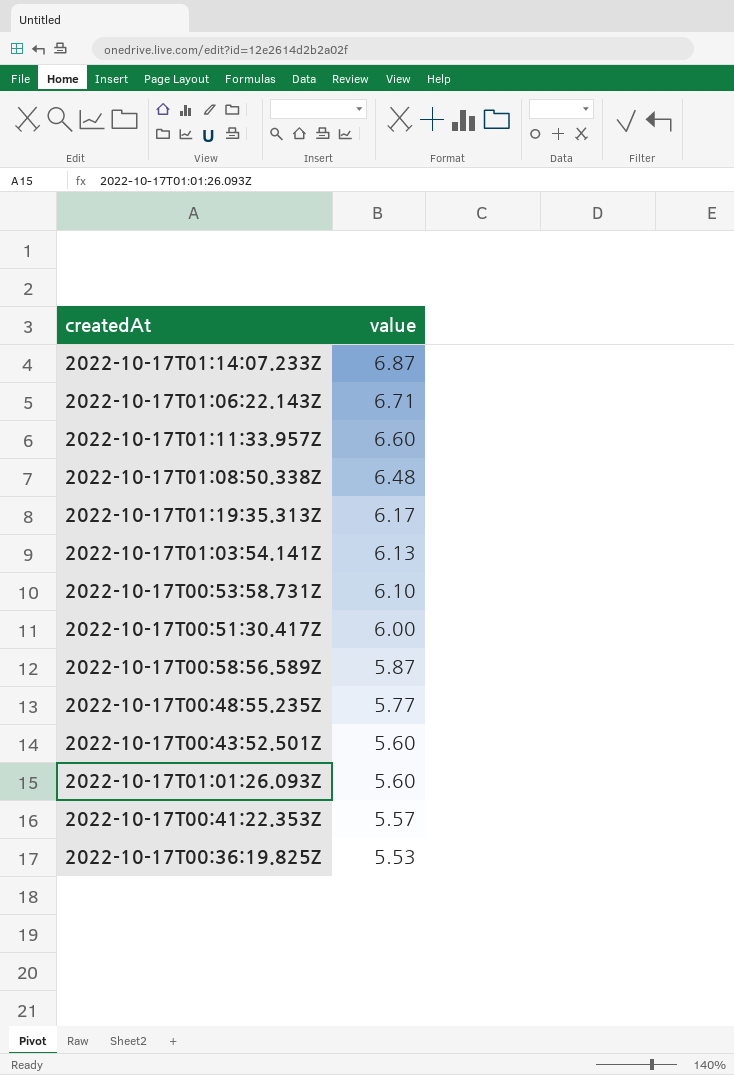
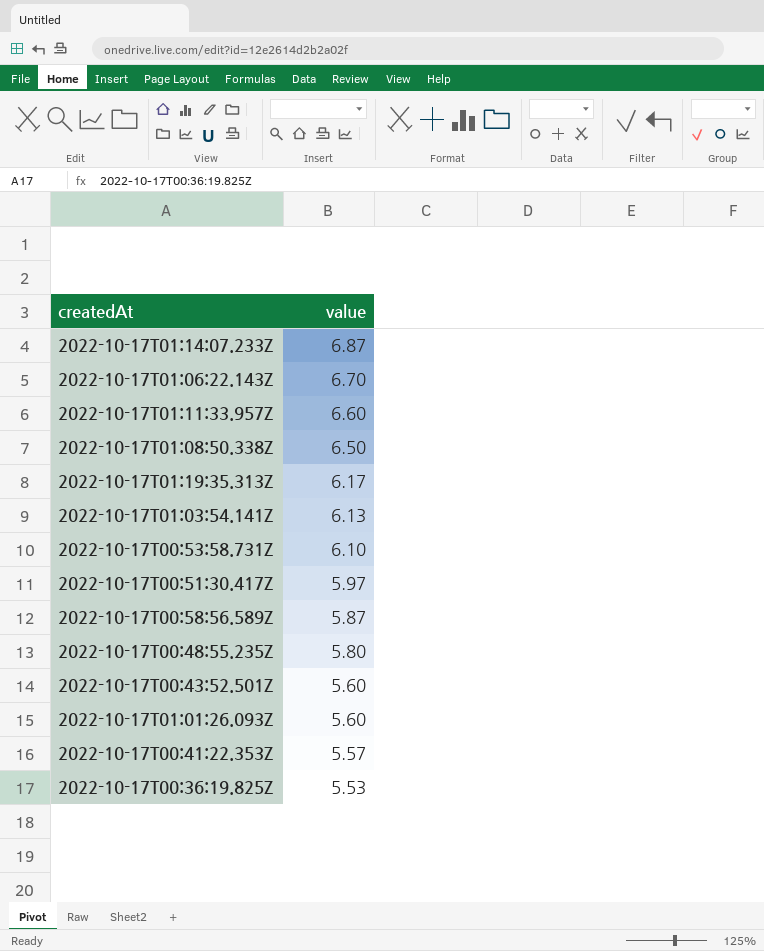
2022-10-17T01:06:22.143Z | value: 6.71 -> 6.70
2022-10-17T01:08:50.338Z | value: 6.48 -> 6.50
2022-10-17T00:51:30.417Z | value: 6.00 -> 5.97
2022-10-17T00:48:55.235Z | value: 5.77 -> 5.80

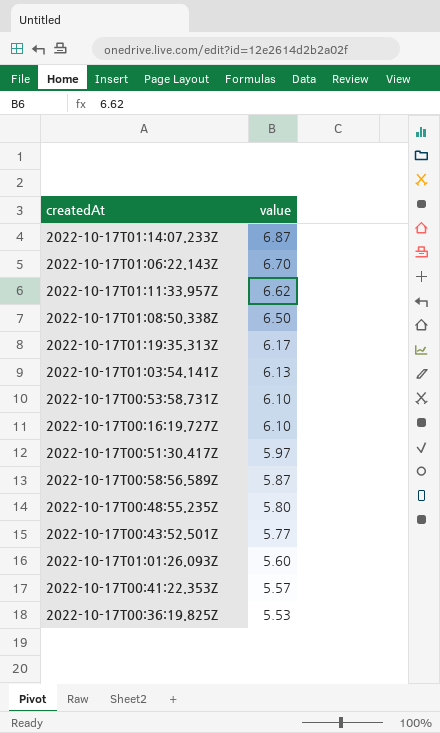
2022-10-17T01:11:33.957Z | value: 6.60 -> 6.62
row 2022-10-17T00:16:19.727Z: none -> 6.10
2022-10-17T00:43:52.501Z | value: 5.60 -> 5.77

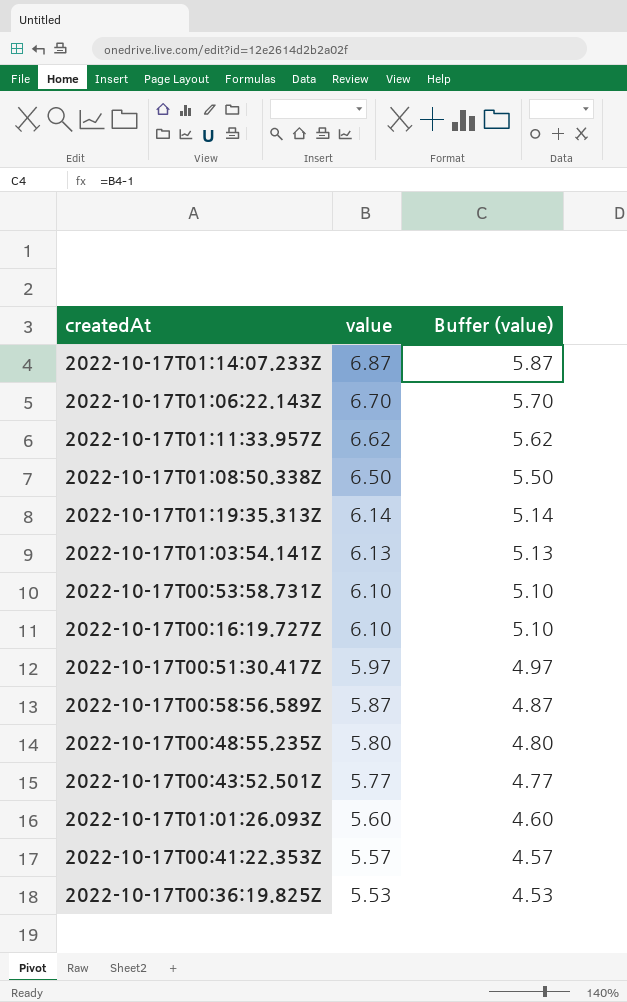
column Buffer (value) | formula: none -> [value] - 1
2022-10-17T01:19:35.313Z | value: 6.17 -> 6.14

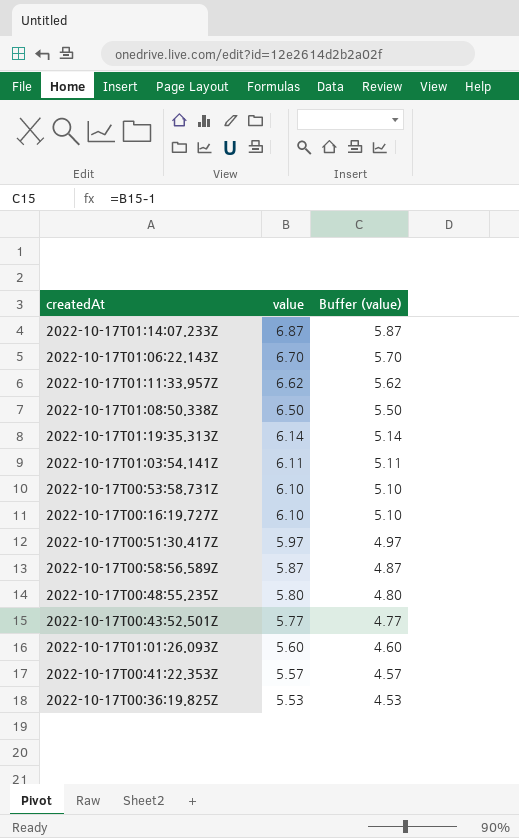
2022-10-17T01:03:54.141Z | value: 6.13 -> 6.11
2022-10-17T01:03:54.141Z | Buffer (value): 5.13 -> 5.11

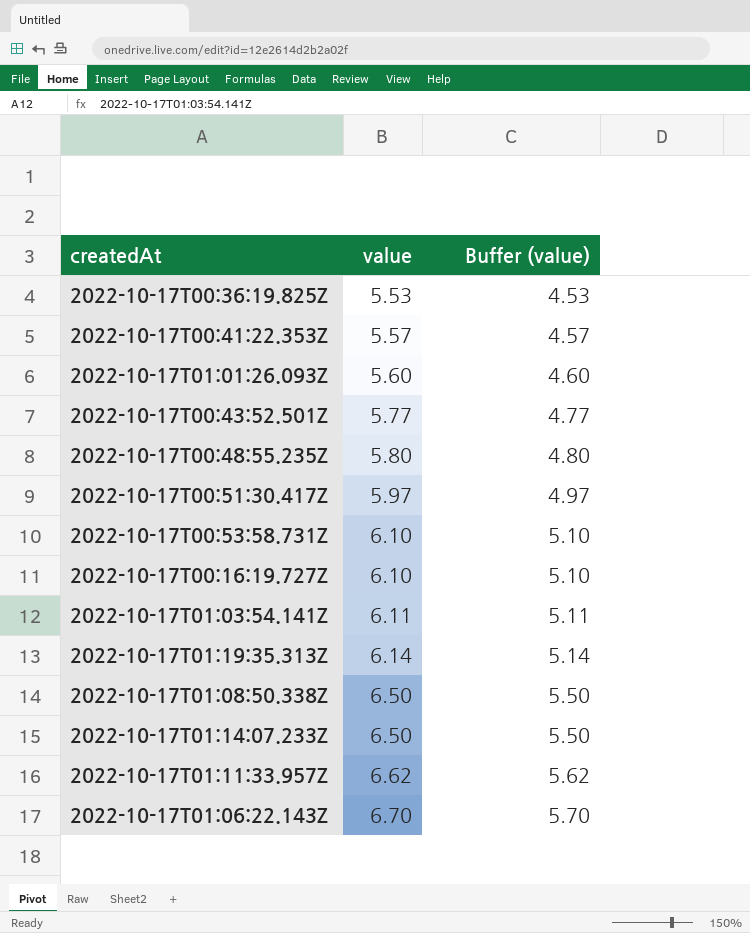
row order: value descending -> value ascending
row 2022-10-17T00:58:56.589Z: 5.87 | 4.87 -> none
2022-10-17T01:14:07.233Z | value: 6.87 -> 6.50
2022-10-17T01:14:07.233Z | Buffer (value): 5.87 -> 5.50

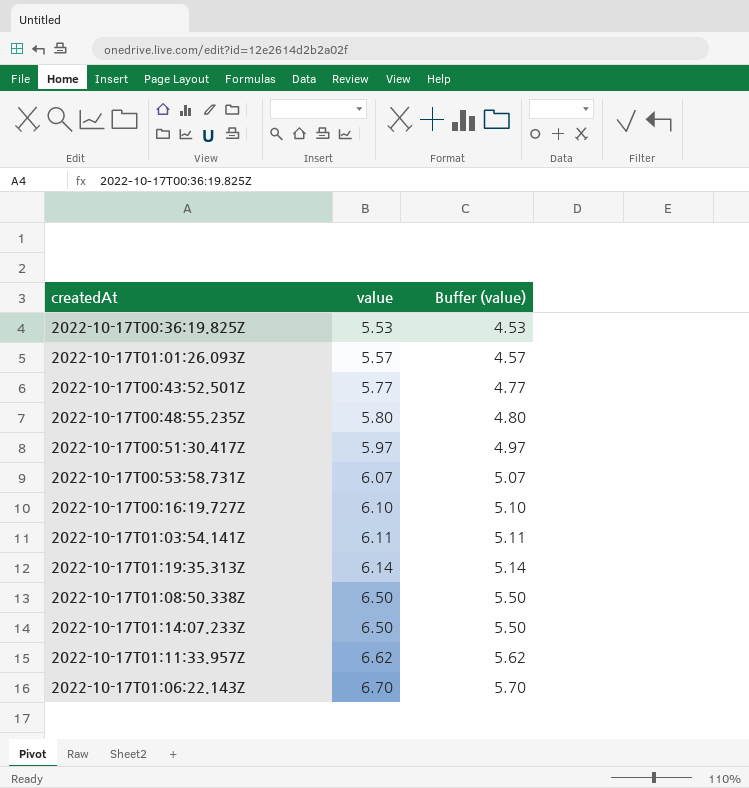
row 2022-10-17T00:41:22.353Z: 5.57 | 4.57 -> none
2022-10-17T01:01:26.093Z | value: 5.60 -> 5.57
2022-10-17T01:01:26.093Z | Buffer (value): 4.60 -> 4.57
2022-10-17T00:53:58.731Z | value: 6.10 -> 6.07
2022-10-17T00:53:58.731Z | Buffer (value): 5.10 -> 5.07

